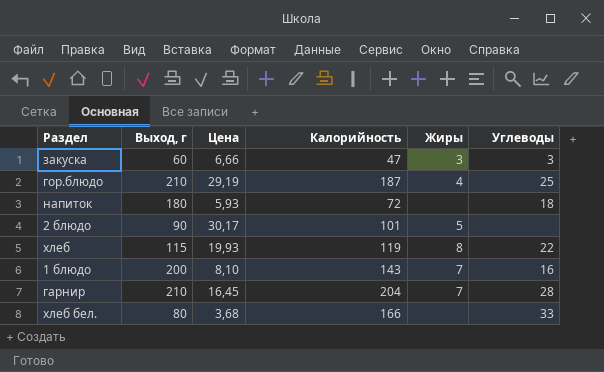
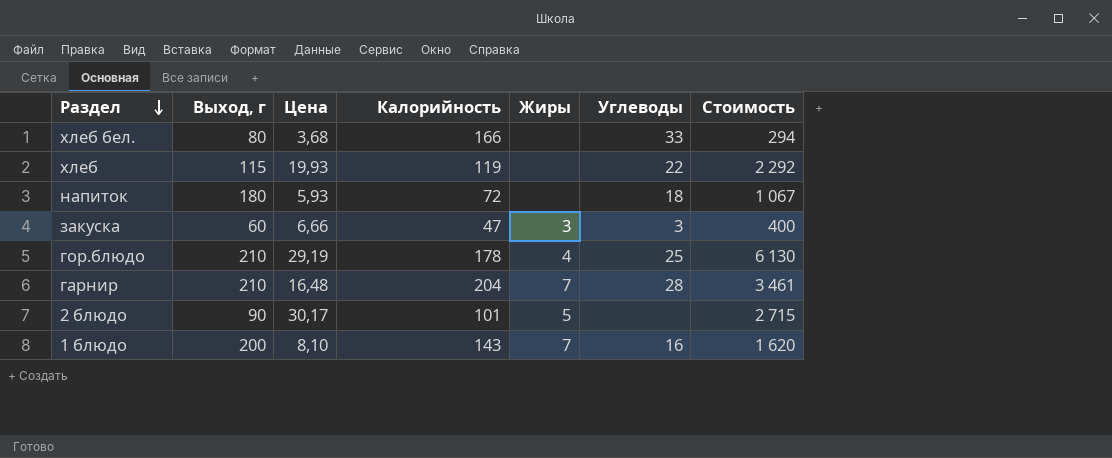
row order: none -> Раздел descending
column Стоимость | formula: none -> [Выход, г] * [Цена]
хлеб | Жиры: 8 -> none
гор.блюдо | Калорийность: 187 -> 178
гарнир | Цена: 16,45 -> 16,48

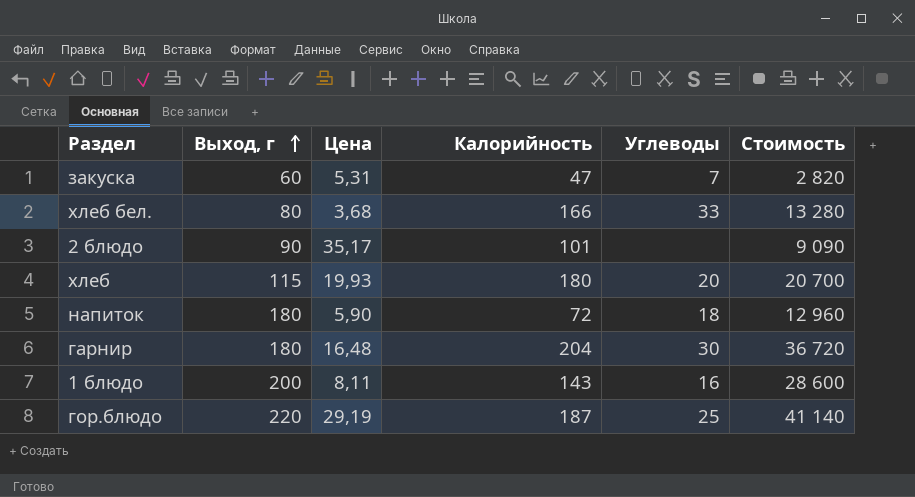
row order: Раздел descending -> Выход, г ascending
column Жиры | position: 5 -> none
column Стоимость | formula: [Выход, г] * [Цена] -> [Выход, г] * [Калорийность]
закуска | Цена: 6,66 -> 5,31
закуска | Углеводы: 3 -> 7
2 блюдо | Цена: 30,17 -> 35,17
хлеб | Калорийность: 119 -> 180
хлеб | Углеводы: 22 -> 20
напиток | Цена: 5,93 -> 5,90
гарнир | Выход, г: 210 -> 180
гарнир | Углеводы: 28 -> 30
1 блюдо | Цена: 8,10 -> 8,11
гор.блюдо | Выход, г: 210 -> 220
гор.блюдо | Калорийность: 178 -> 187

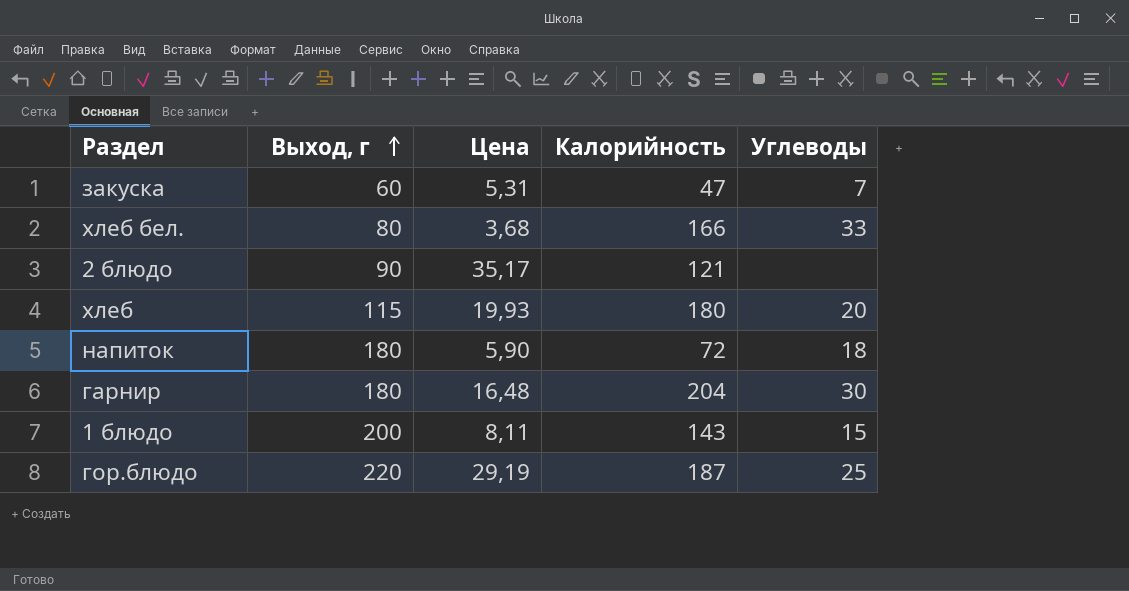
column Стоимость | formula: [Выход, г] * [Калорийность] -> none
2 блюдо | Калорийность: 101 -> 121
1 блюдо | Углеводы: 16 -> 15

